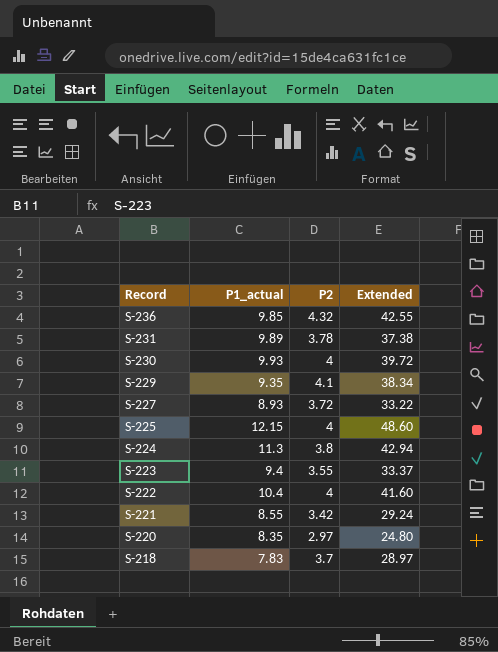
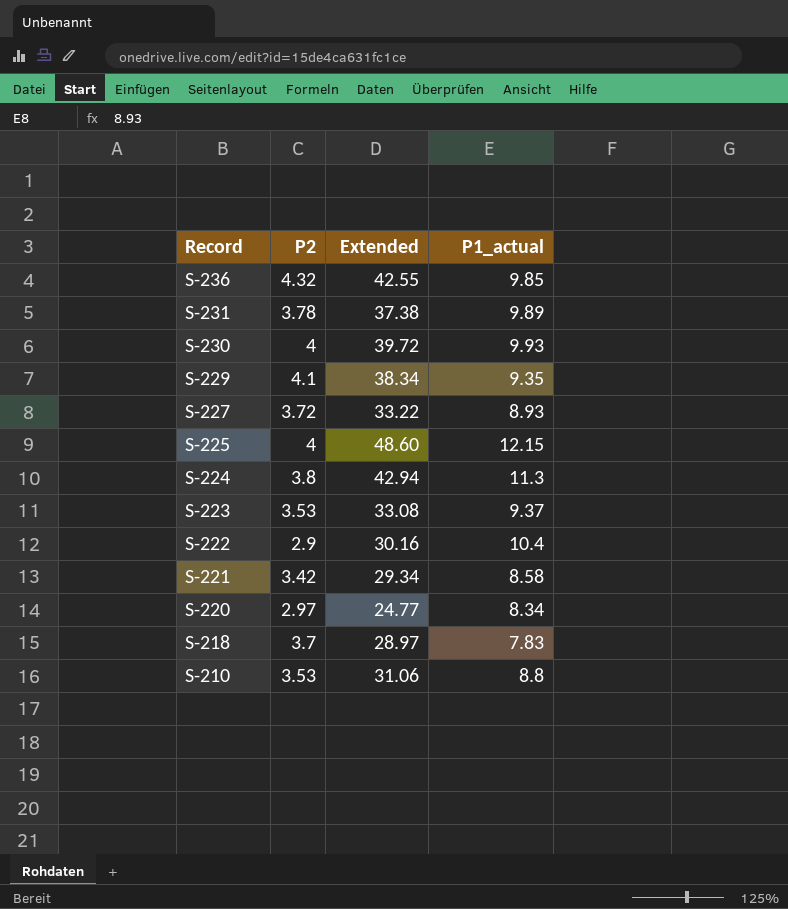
column P1_actual | position: 2 -> 4
S-223 | P2: 3.55 -> 3.53
S-223 | Extended: 33.37 -> 33.08
S-223 | P1_actual: 9.4 -> 9.37
S-222 | P2: 4 -> 2.9
S-222 | Extended: 41.60 -> 30.16
S-221 | Extended: 29.24 -> 29.34
S-221 | P1_actual: 8.55 -> 8.58
S-220 | Extended: 24.80 -> 24.77
S-220 | P1_actual: 8.35 -> 8.34
row S-210: none -> 3.53 | 31.06 | 8.8

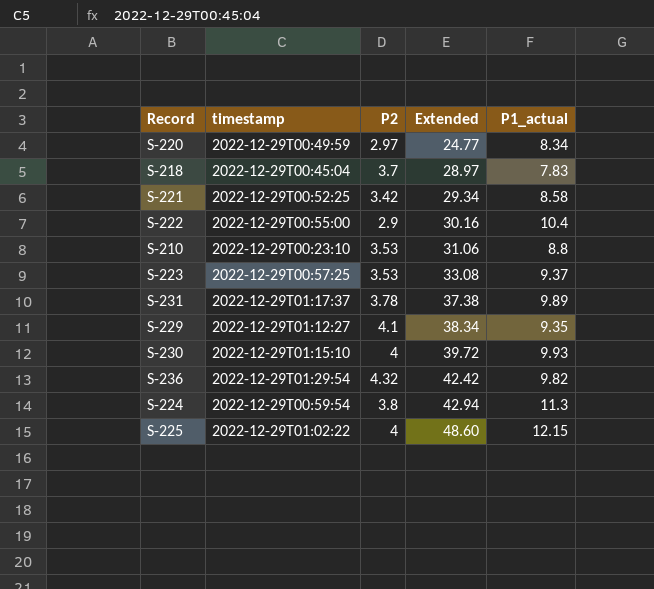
row order: Record descending -> Extended ascending
column timestamp | position: none -> 2
row S-227: 3.72 | 33.22 | 8.93 -> none
S-236 | Extended: 42.55 -> 42.42
S-236 | P1_actual: 9.85 -> 9.82

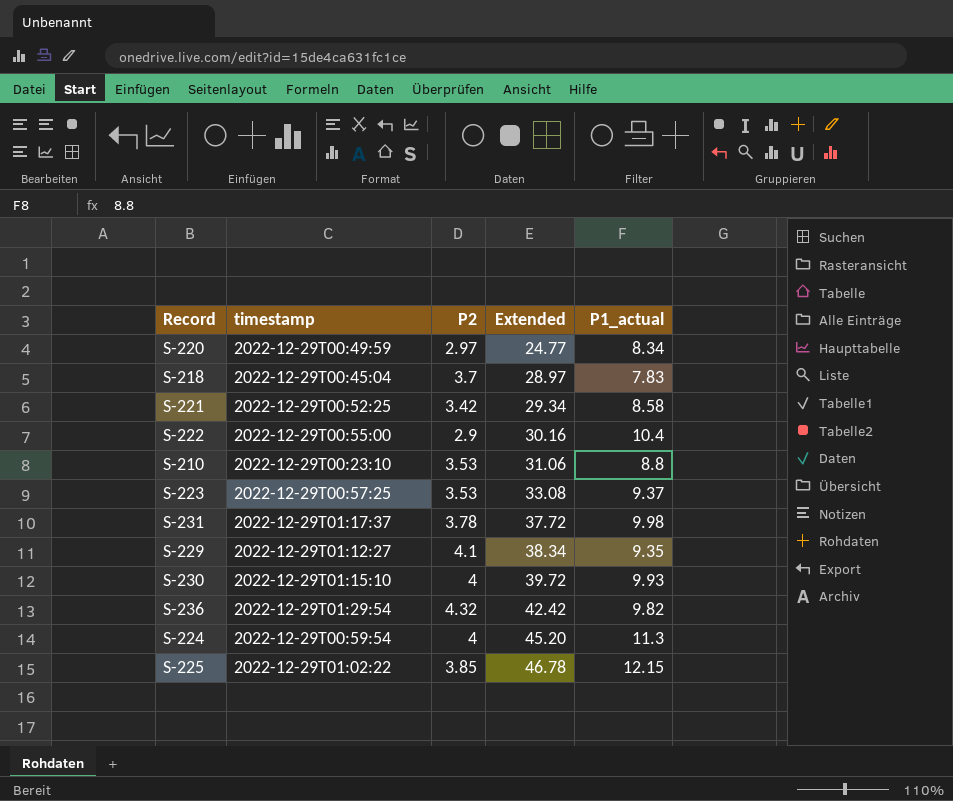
S-231 | Extended: 37.38 -> 37.72
S-231 | P1_actual: 9.89 -> 9.98
S-224 | P2: 3.8 -> 4
S-224 | Extended: 42.94 -> 45.20
S-225 | P2: 4 -> 3.85
S-225 | Extended: 48.60 -> 46.78

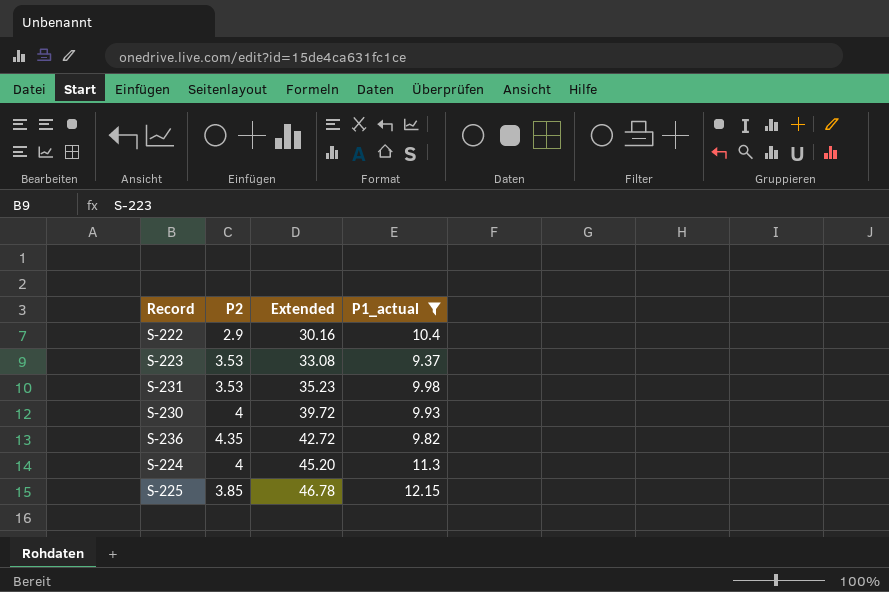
filter: none -> P1_actual >= 9.37
column timestamp | position: 2 -> none
S-231 | P2: 3.78 -> 3.53
S-231 | Extended: 37.72 -> 35.23
S-236 | P2: 4.32 -> 4.35
S-236 | Extended: 42.42 -> 42.72

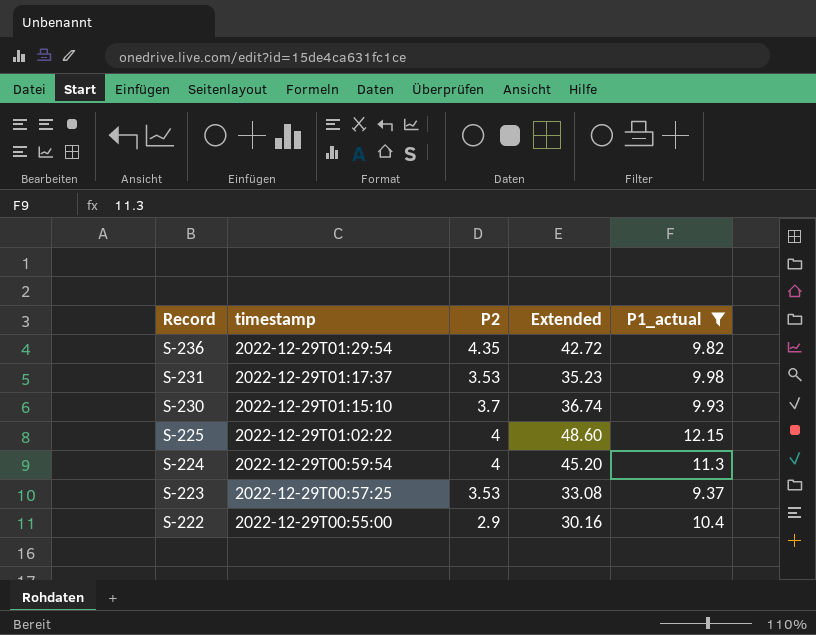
row order: Extended ascending -> Record descending
column timestamp | position: none -> 2
S-230 | P2: 4 -> 3.7
S-230 | Extended: 39.72 -> 36.74
S-225 | P2: 3.85 -> 4
S-225 | Extended: 46.78 -> 48.60

